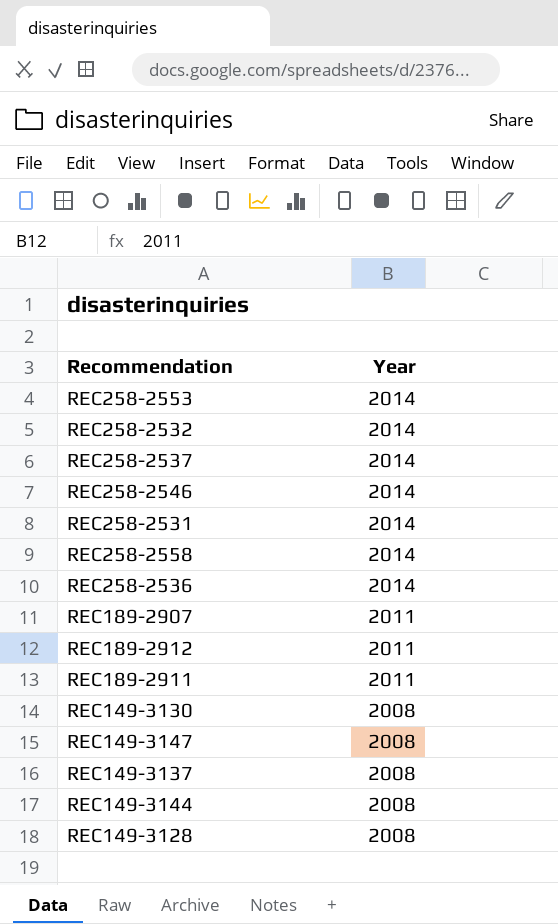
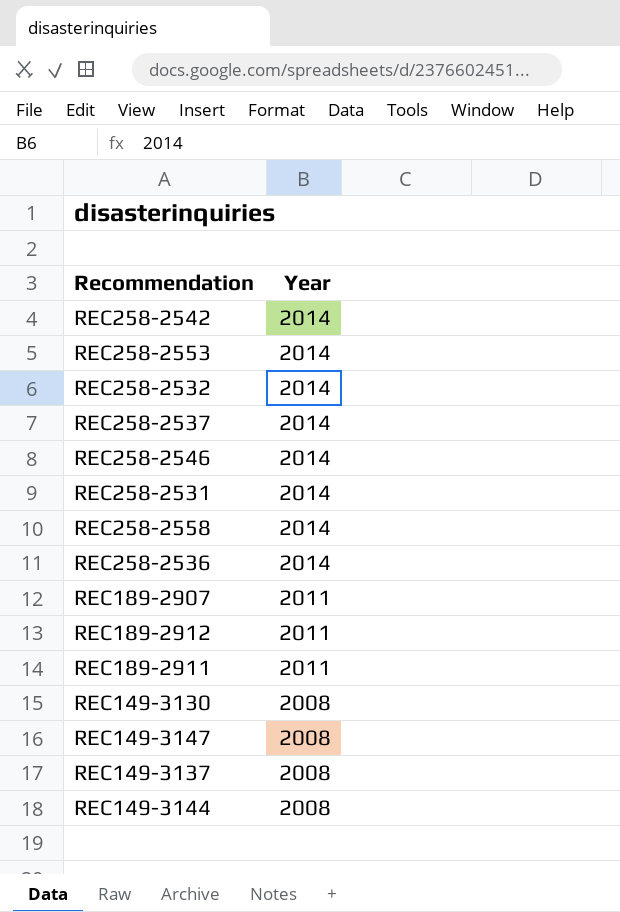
row REC149-3128: 2008 -> none
row REC258-2542: none -> 2014

